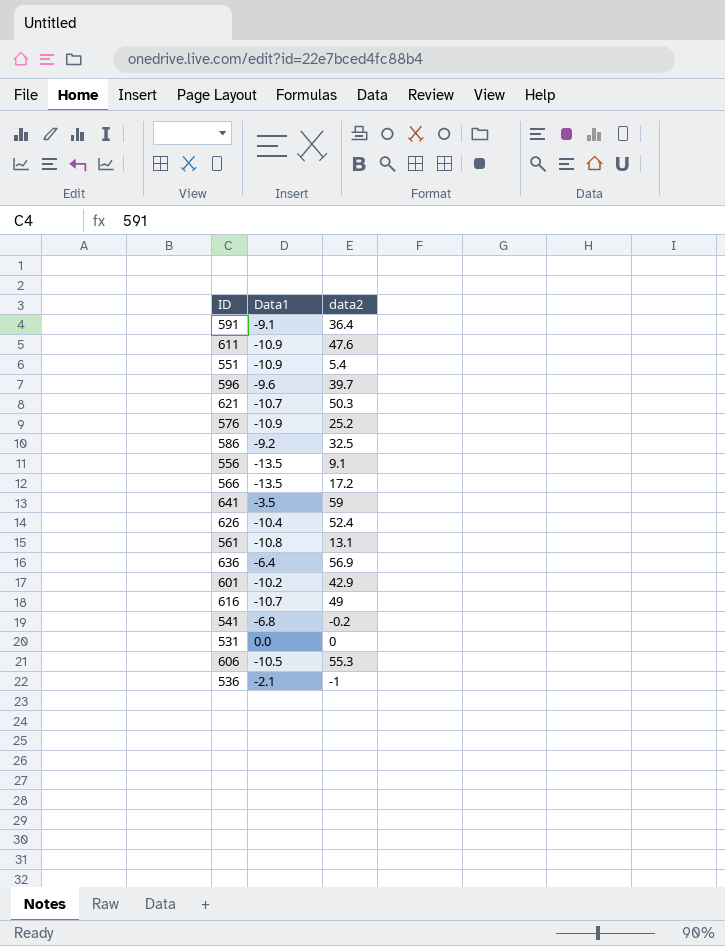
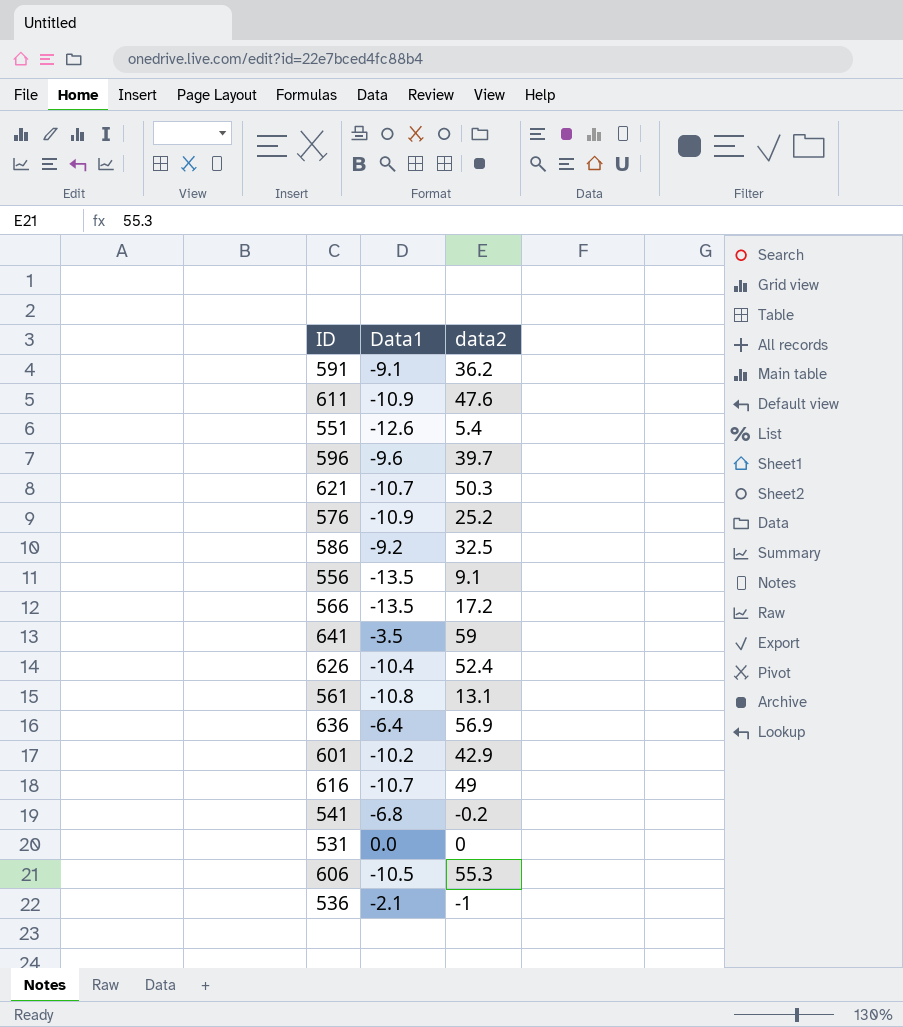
591 | data2: 36.4 -> 36.2
551 | Data1: -10.9 -> -12.6

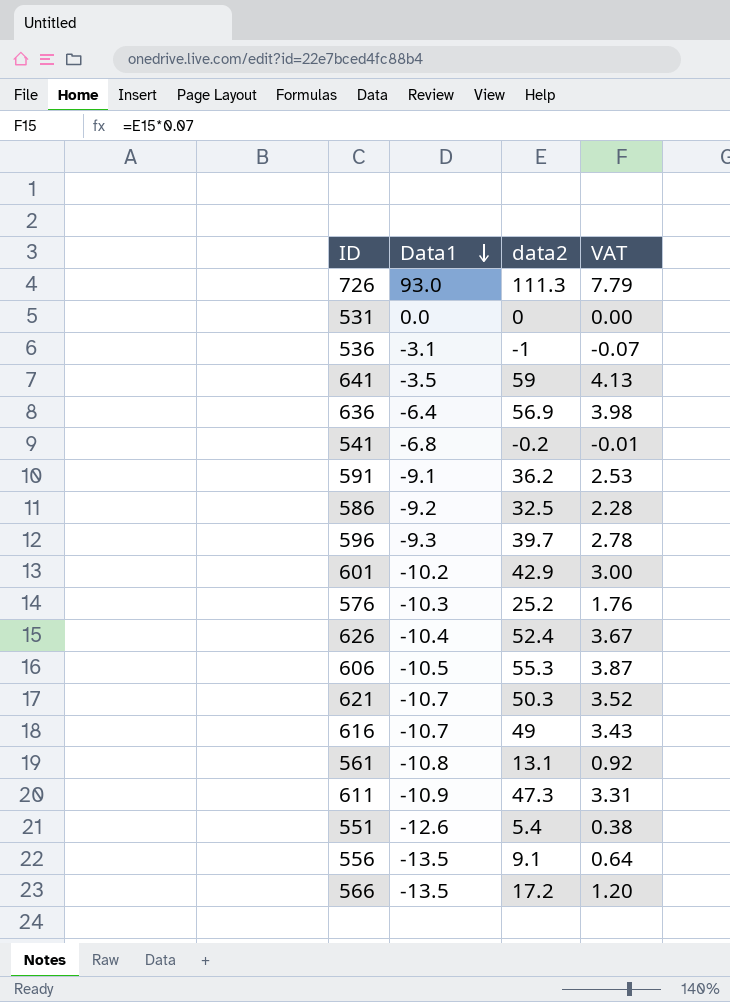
row order: none -> Data1 descending
column VAT | formula: none -> [data2] * 0.07
row 726: none -> 93.0 | 111.3 | 7.79
536 | Data1: -2.1 -> -3.1
596 | Data1: -9.6 -> -9.3
576 | Data1: -10.9 -> -10.3
611 | data2: 47.6 -> 47.3

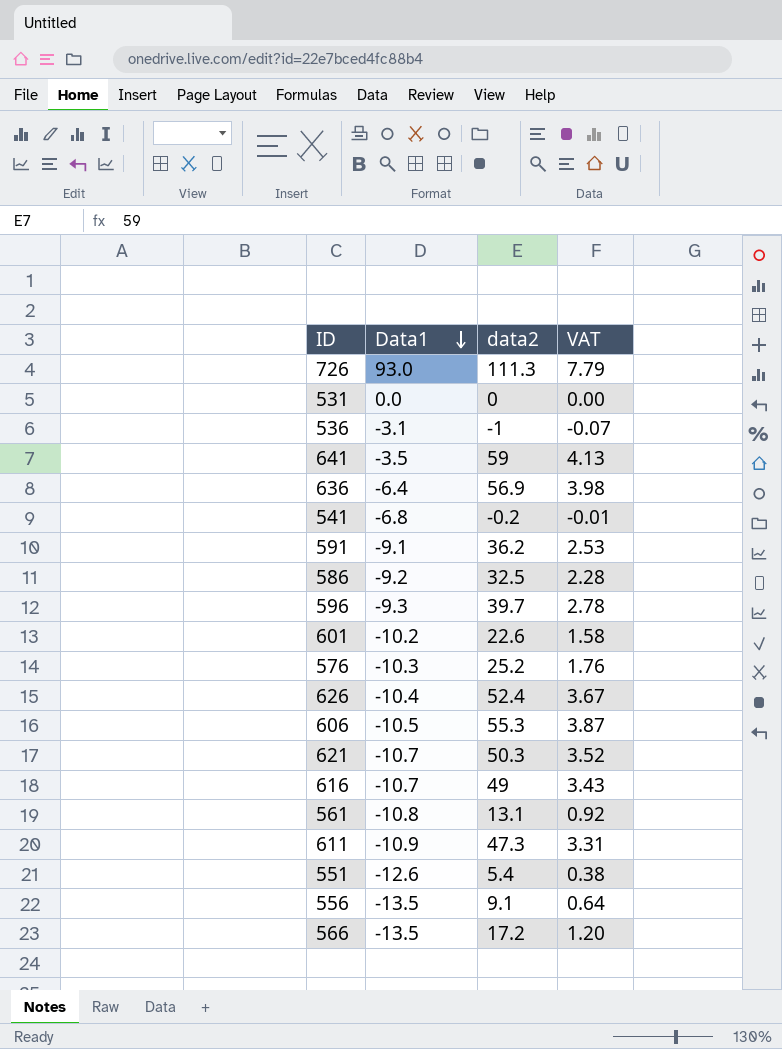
601 | data2: 42.9 -> 22.6
601 | VAT: 3.00 -> 1.58

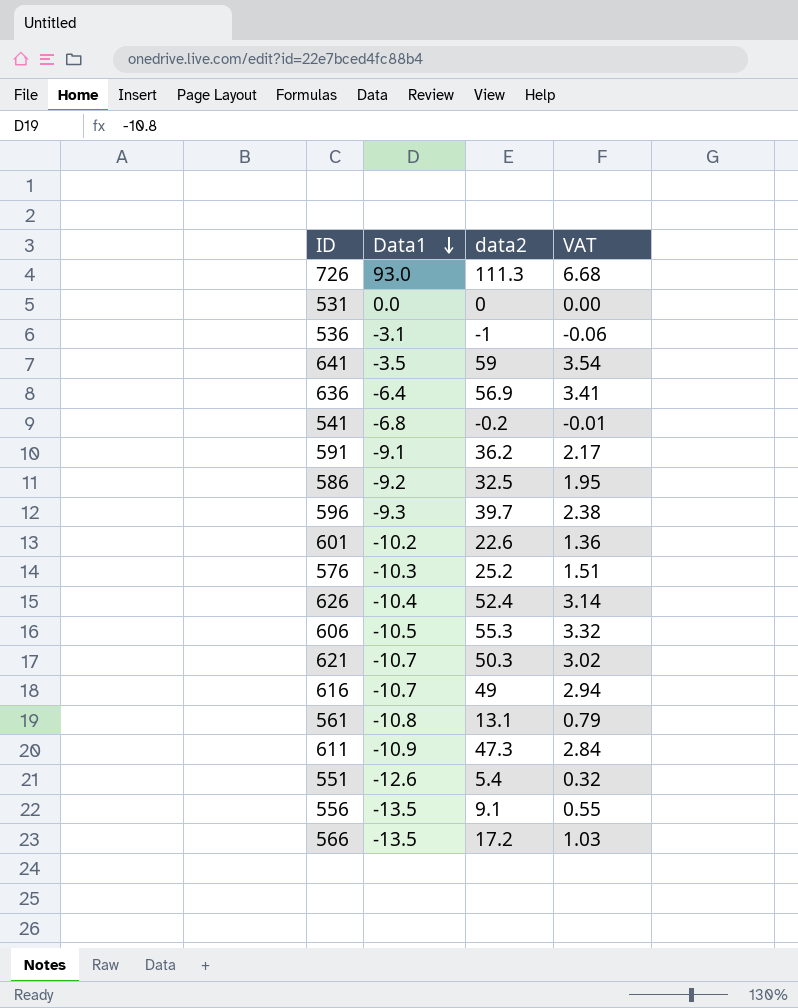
column VAT | formula: [data2] * 0.07 -> [data2] * 0.06

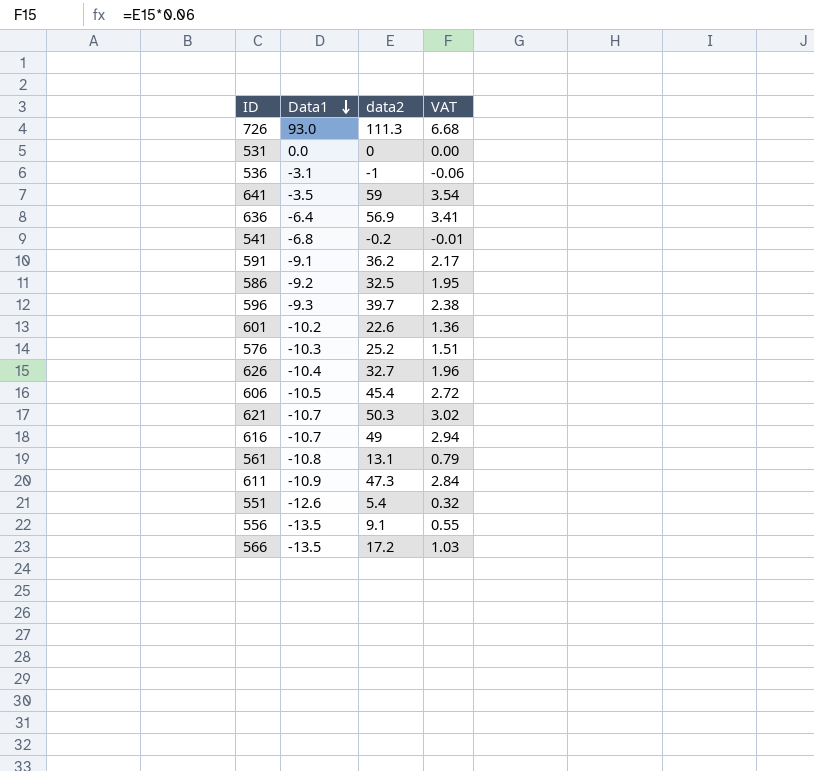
626 | data2: 52.4 -> 32.7
626 | VAT: 3.14 -> 1.96
606 | data2: 55.3 -> 45.4
606 | VAT: 3.32 -> 2.72

